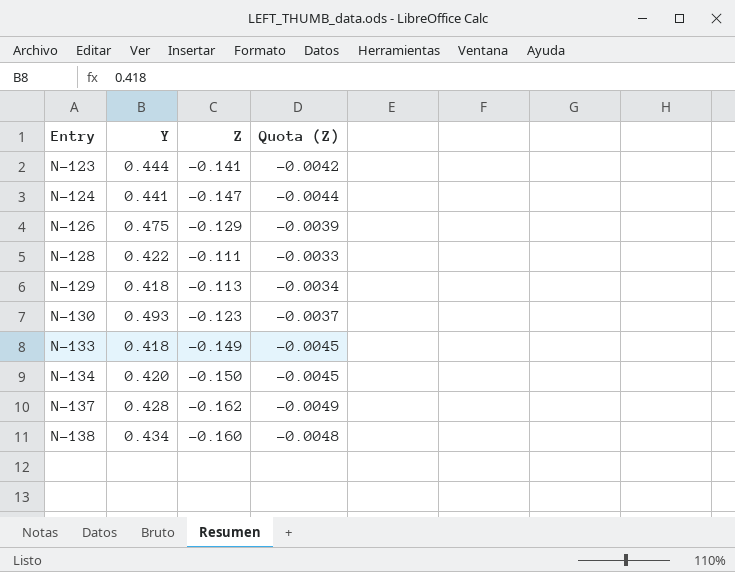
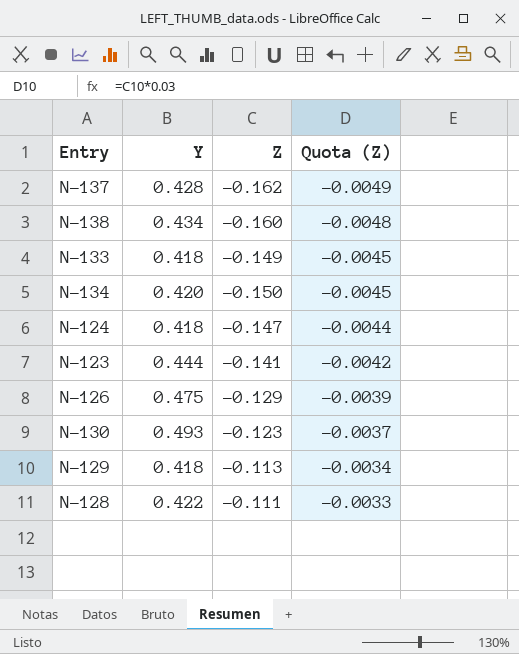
row order: Entry ascending -> Quota (Z) ascending
N-124 | Y: 0.441 -> 0.418

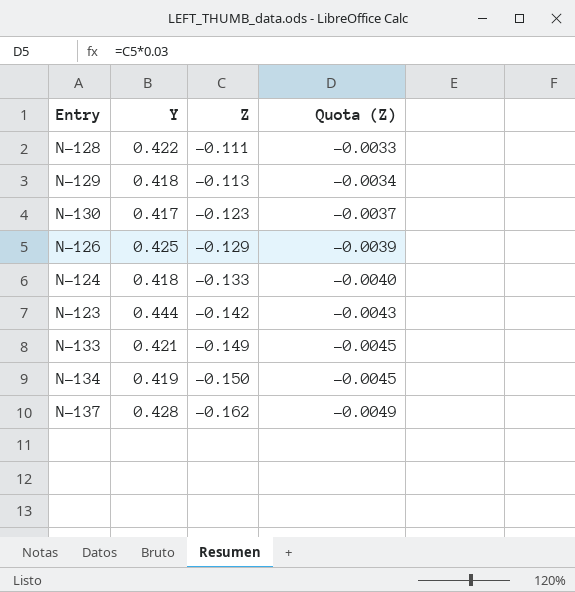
row order: Quota (Z) ascending -> Z descending
row N-138: 0.434 | -0.160 | -0.0048 -> none
N-130 | Y: 0.493 -> 0.417
N-126 | Y: 0.475 -> 0.425
N-124 | Z: -0.147 -> -0.133
N-124 | Quota (Z): -0.0044 -> -0.0040
N-123 | Z: -0.141 -> -0.142
N-123 | Quota (Z): -0.0042 -> -0.0043
N-133 | Y: 0.418 -> 0.421
N-134 | Y: 0.420 -> 0.419

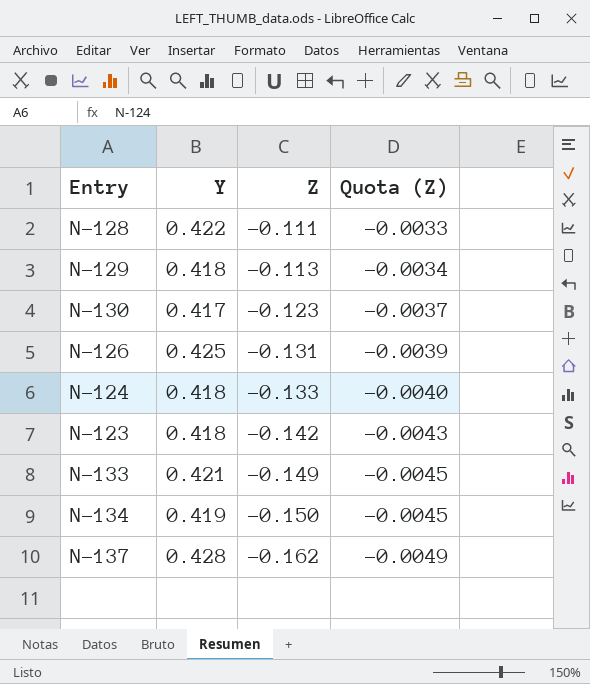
N-126 | Z: -0.129 -> -0.131
N-123 | Y: 0.444 -> 0.418

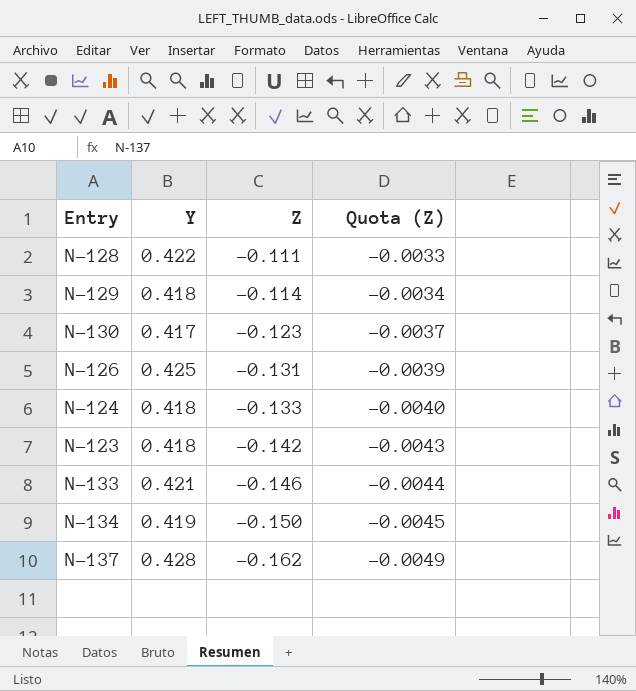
N-129 | Z: -0.113 -> -0.114
N-133 | Z: -0.149 -> -0.146
N-133 | Quota (Z): -0.0045 -> -0.0044

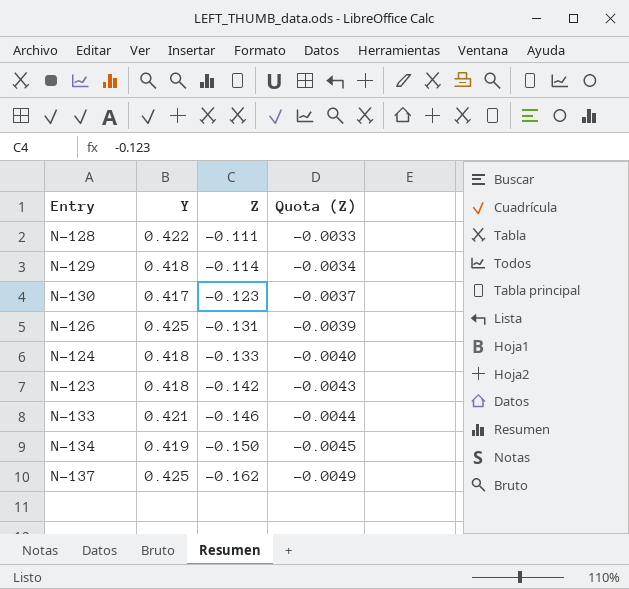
N-137 | Y: 0.428 -> 0.425

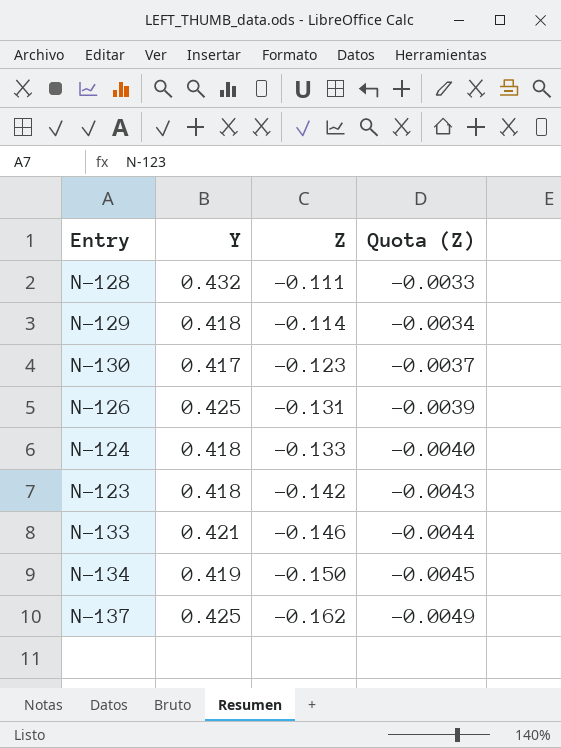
N-128 | Y: 0.422 -> 0.432

